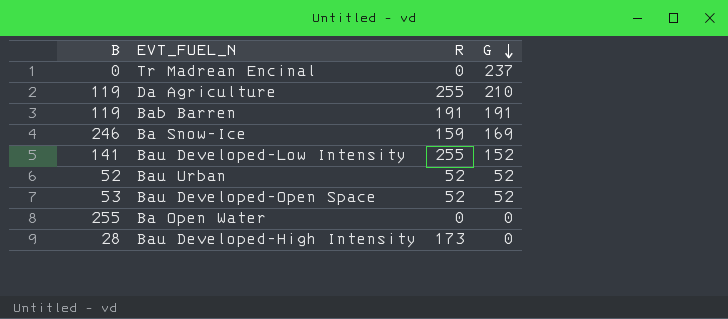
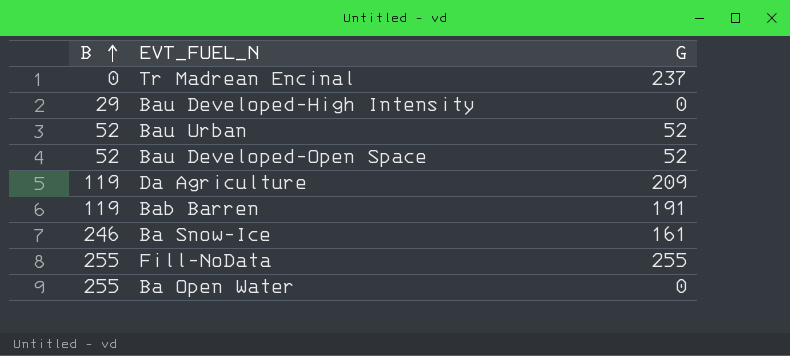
row order: G descending -> B ascending
column R | position: 3 -> none
row Bau Developed-Low Intensity: 141 | 255 | 152 -> none
Bau Developed-High Intensity | B: 28 -> 29
Bau Developed-Open Space | B: 53 -> 52
Da Agriculture | G: 210 -> 209
Ba Snow-Ice | G: 169 -> 161
row Fill-NoData: none -> 255 | 255

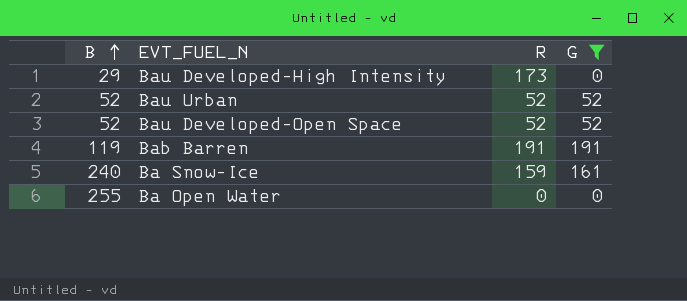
filter: none -> G <= 191
column R | position: none -> 3
Ba Snow-Ice | B: 246 -> 240

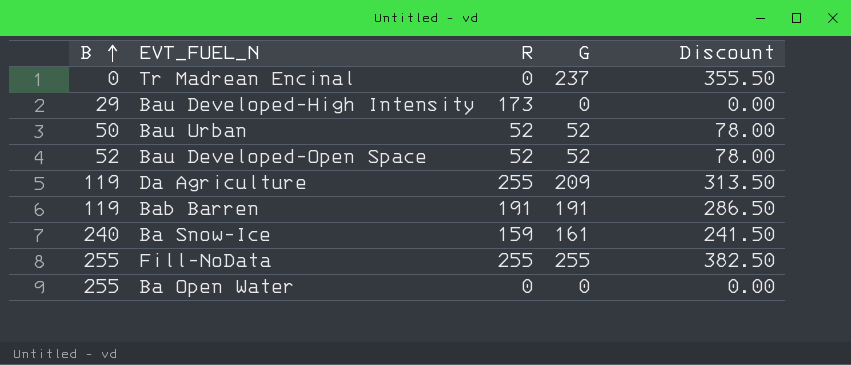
filter: G <= 191 -> none
column Discount | formula: none -> [G] * 1.5
Bau Urban | B: 52 -> 50

